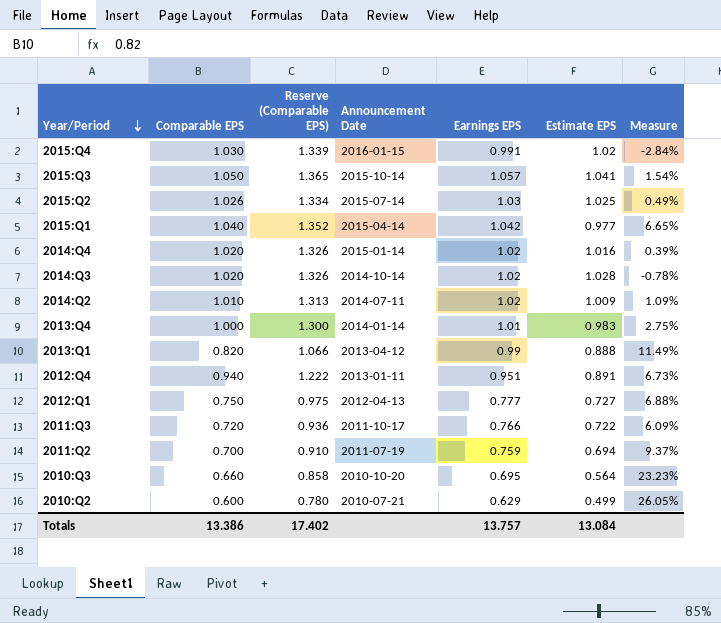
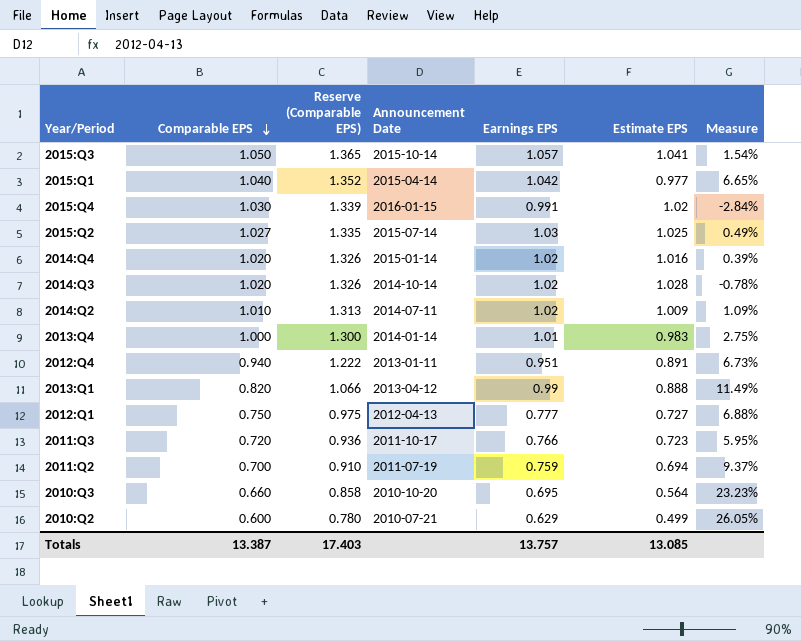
row order: Year/Period descending -> Comparable EPS descending
2015:Q2 | Comparable EPS: 1.026 -> 1.027
2015:Q2 | Reserve (Comparable EPS): 1.334 -> 1.335
2011:Q3 | Estimate EPS: 0.722 -> 0.723
2011:Q3 | Measure: 6.09% -> 5.95%
Totals | Comparable EPS: 13.386 -> 13.387
Totals | Reserve (Comparable EPS): 17.402 -> 17.403
Totals | Estimate EPS: 13.084 -> 13.085

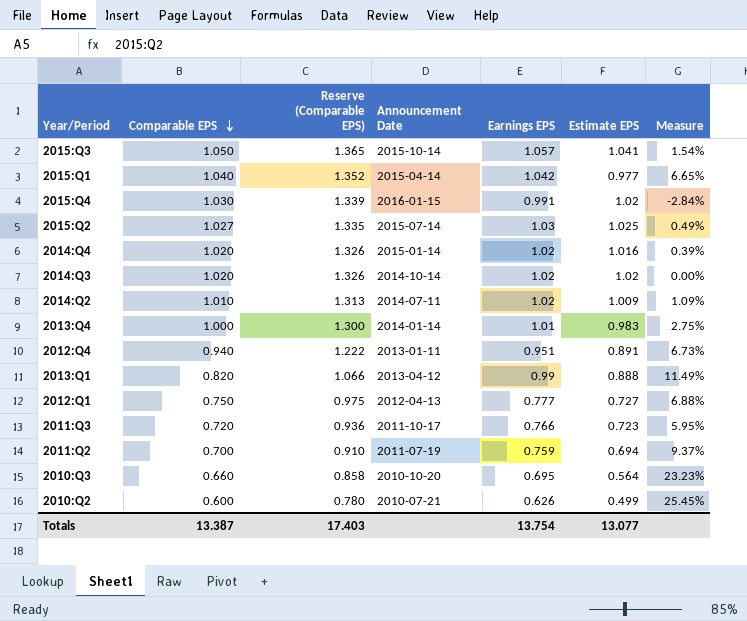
2014:Q3 | Estimate EPS: 1.028 -> 1.02
2014:Q3 | Measure: -0.78% -> 0.00%
2010:Q2 | Earnings EPS: 0.629 -> 0.626
2010:Q2 | Measure: 26.05% -> 25.45%
Totals | Earnings EPS: 13.757 -> 13.754
Totals | Estimate EPS: 13.085 -> 13.077

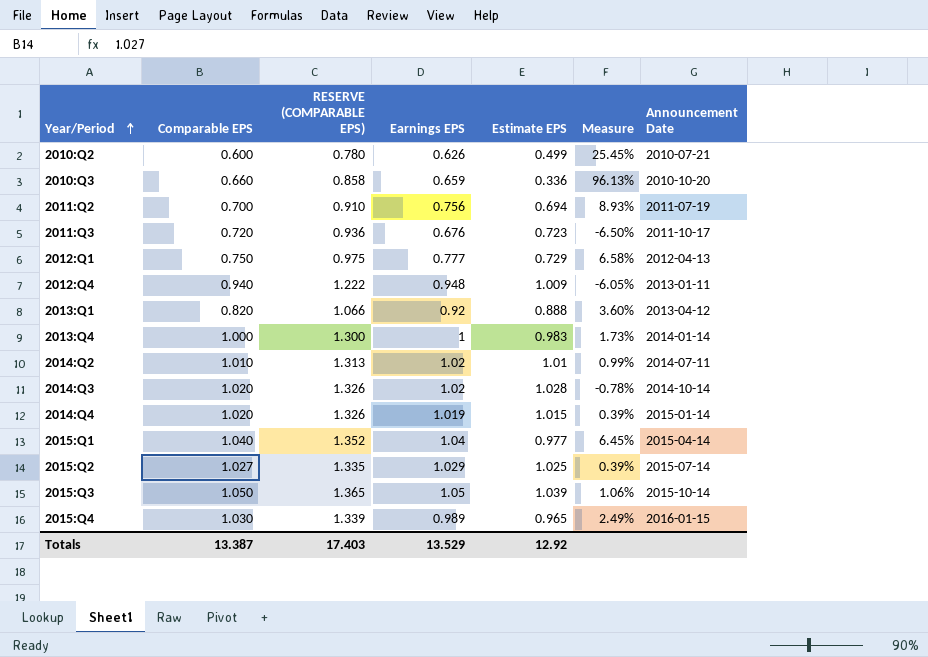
row order: Comparable EPS descending -> Year/Period ascending
column name: Reserve (Comparable EPS) -> RESERVE (COMPARABLE EPS)
column Announcement Date | position: 4 -> 7
2010:Q3 | Earnings EPS: 0.695 -> 0.659
2010:Q3 | Estimate EPS: 0.564 -> 0.336
2010:Q3 | Measure: 23.23% -> 96.13%
2011:Q2 | Earnings EPS: 0.759 -> 0.756
2011:Q2 | Measure: 9.37% -> 8.93%
2011:Q3 | Earnings EPS: 0.766 -> 0.676
2011:Q3 | Measure: 5.95% -> -6.50%
2012:Q1 | Estimate EPS: 0.727 -> 0.729
2012:Q1 | Measure: 6.88% -> 6.58%
2012:Q4 | Earnings EPS: 0.951 -> 0.948
2012:Q4 | Estimate EPS: 0.891 -> 1.009
2012:Q4 | Measure: 6.73% -> -6.05%
2013:Q1 | Earnings EPS: 0.99 -> 0.92
2013:Q1 | Measure: 11.49% -> 3.60%
2013:Q4 | Earnings EPS: 1.01 -> 1
2013:Q4 | Measure: 2.75% -> 1.73%
2014:Q2 | Estimate EPS: 1.009 -> 1.01
2014:Q2 | Measure: 1.09% -> 0.99%
2014:Q3 | Estimate EPS: 1.02 -> 1.028
2014:Q3 | Measure: 0.00% -> -0.78%
2014:Q4 | Earnings EPS: 1.02 -> 1.019
2014:Q4 | Estimate EPS: 1.016 -> 1.015
2015:Q1 | Earnings EPS: 1.042 -> 1.04
2015:Q1 | Measure: 6.65% -> 6.45%
2015:Q2 | Earnings EPS: 1.03 -> 1.029
2015:Q2 | Measure: 0.49% -> 0.39%
2015:Q3 | Earnings EPS: 1.057 -> 1.05
2015:Q3 | Estimate EPS: 1.041 -> 1.039
2015:Q3 | Measure: 1.54% -> 1.06%
2015:Q4 | Earnings EPS: 0.991 -> 0.989
2015:Q4 | Estimate EPS: 1.02 -> 0.965
2015:Q4 | Measure: -2.84% -> 2.49%
Totals | Earnings EPS: 13.754 -> 13.529
Totals | Estimate EPS: 13.077 -> 12.92

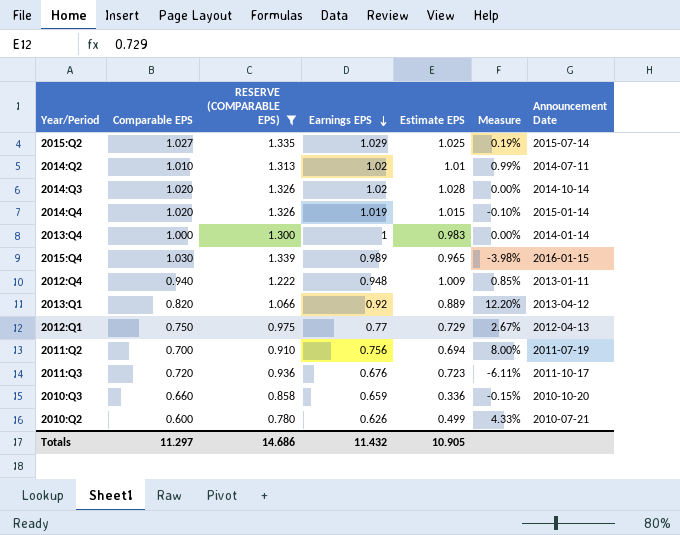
filter: none -> RESERVE (COMPARABLE EPS) <= 1.339
row order: Year/Period ascending -> Earnings EPS descending
column Measure | formula: ([Earnings EPS] - [Estimate EPS]) / [Estimate EPS] -> ([Earnings EPS] - [Comparable EPS]) / [Comparable EPS]
2013:Q1 | Estimate EPS: 0.888 -> 0.889
2012:Q1 | Earnings EPS: 0.777 -> 0.77
Totals | Comparable EPS: 13.387 -> 11.297
Totals | RESERVE (COMPARABLE EPS): 17.403 -> 14.686
Totals | Earnings EPS: 13.529 -> 11.432
Totals | Estimate EPS: 12.92 -> 10.905

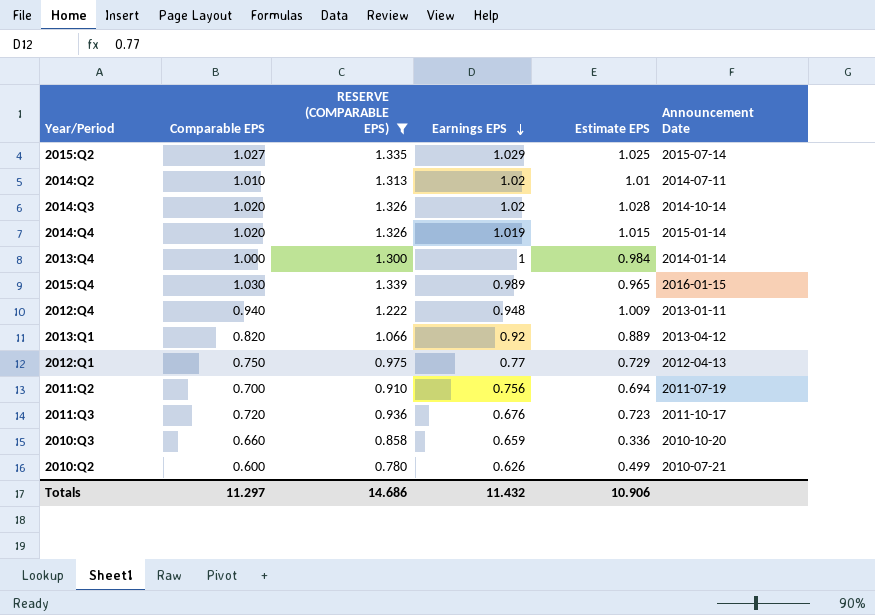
column Measure | formula: ([Earnings EPS] - [Comparable EPS]) / [Comparable EPS] -> none
2013:Q4 | Estimate EPS: 0.983 -> 0.984
Totals | Estimate EPS: 10.905 -> 10.906

